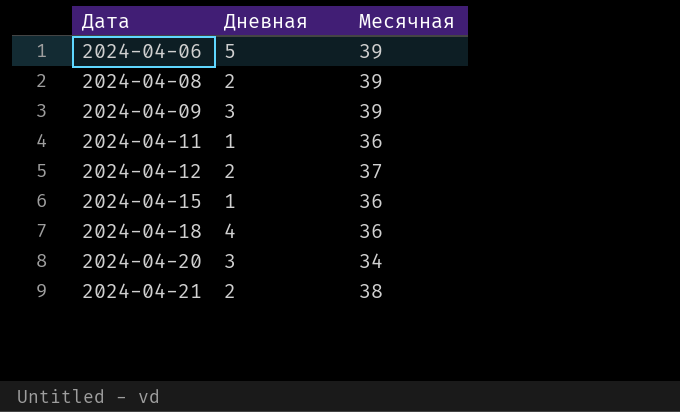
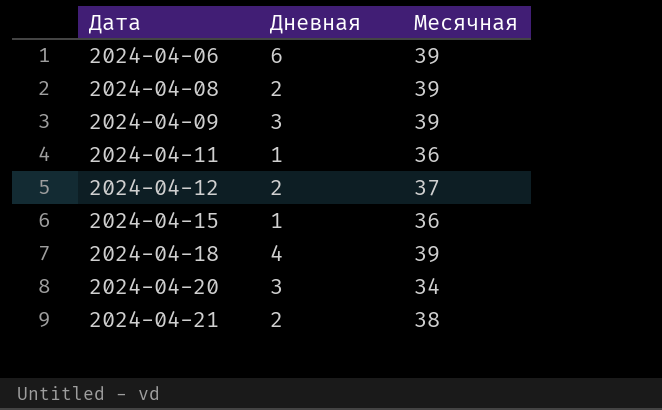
2024-04-06 | Дневная: 5 -> 6
2024-04-18 | Месячная: 36 -> 39

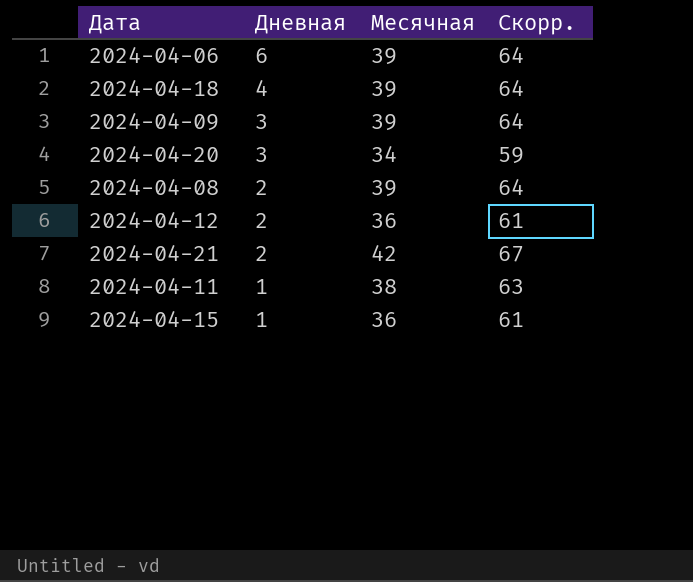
row order: Дата ascending -> Дневная descending
column Скорр. | formula: none -> [Месячная] + 25
2024-04-12 | Месячная: 37 -> 36
2024-04-21 | Месячная: 38 -> 42
2024-04-11 | Месячная: 36 -> 38

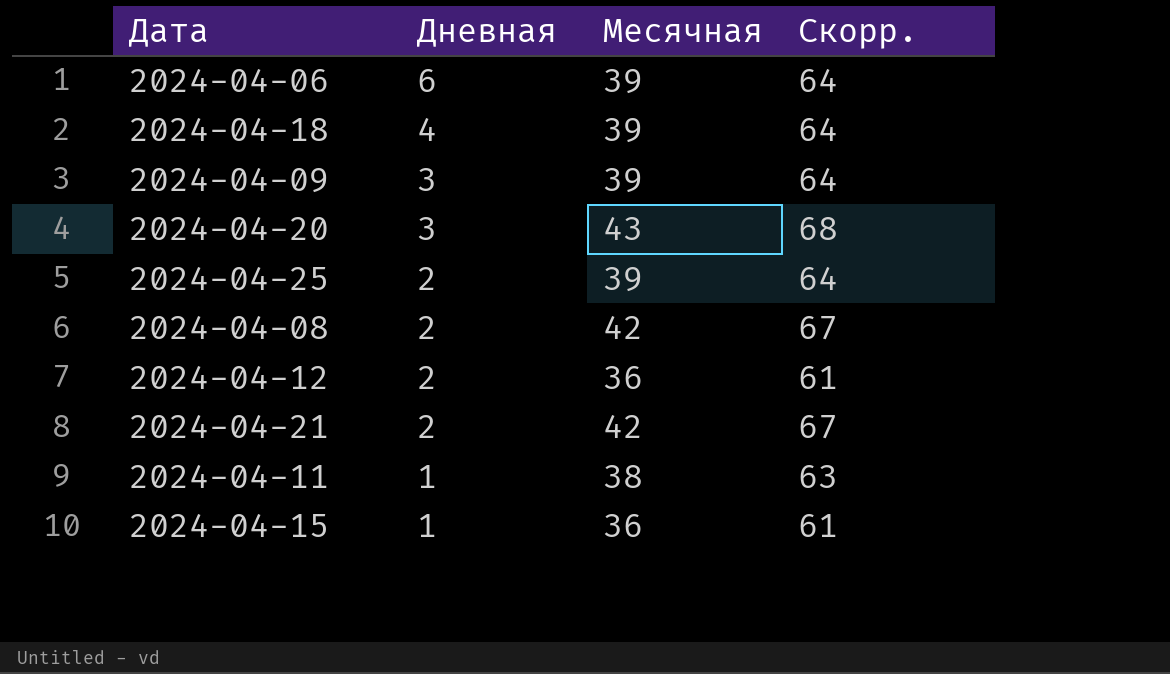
2024-04-20 | Месячная: 34 -> 43
2024-04-20 | Скорр.: 59 -> 68
row 2024-04-25: none -> 2 | 39 | 64
2024-04-08 | Месячная: 39 -> 42
2024-04-08 | Скорр.: 64 -> 67

